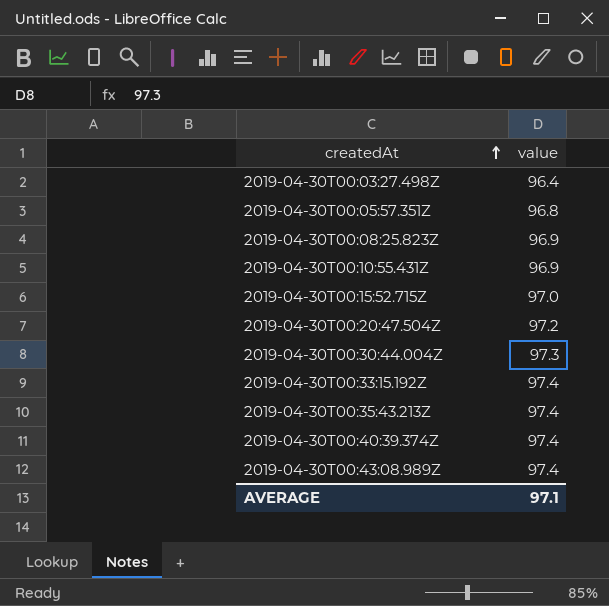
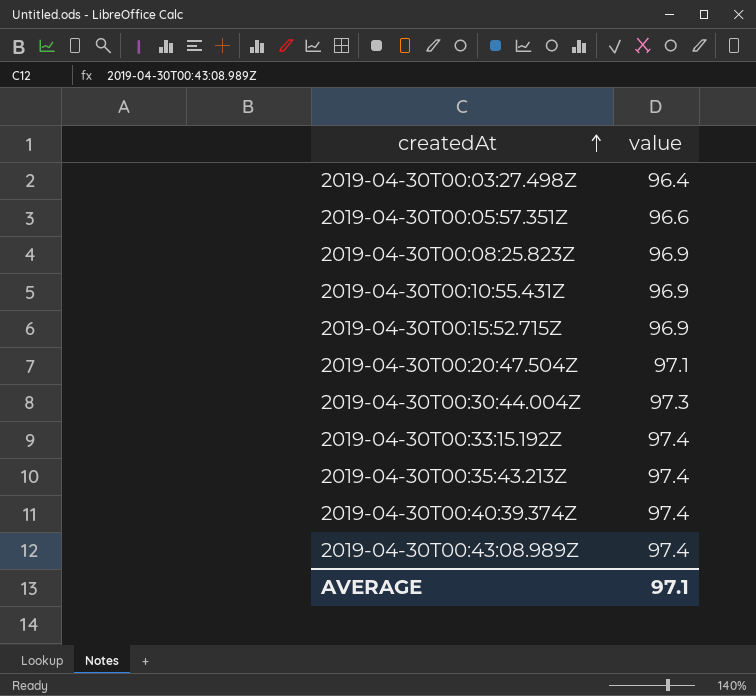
2019-04-30T00:05:57.351Z | value: 96.8 -> 96.6
2019-04-30T00:15:52.715Z | value: 97.0 -> 96.9
2019-04-30T00:20:47.504Z | value: 97.2 -> 97.1

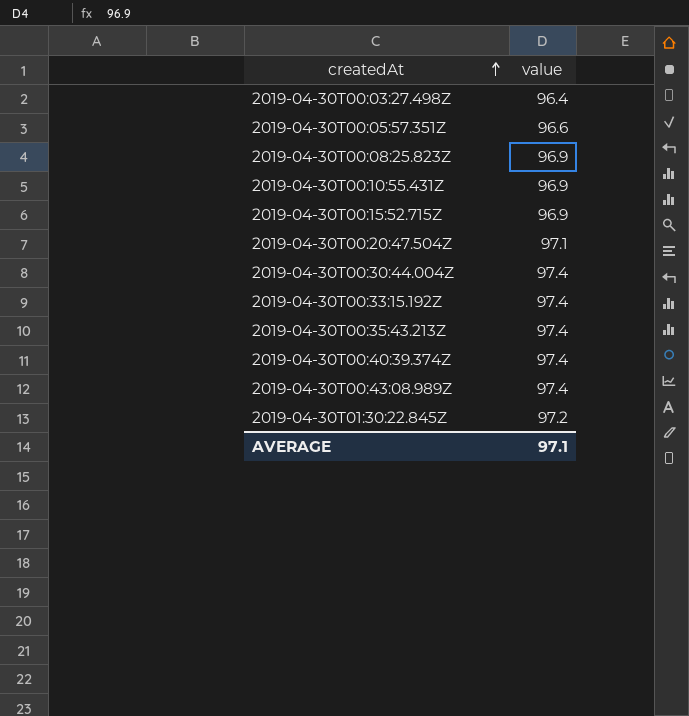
2019-04-30T00:30:44.004Z | value: 97.3 -> 97.4
row 2019-04-30T01:30:22.845Z: none -> 97.2

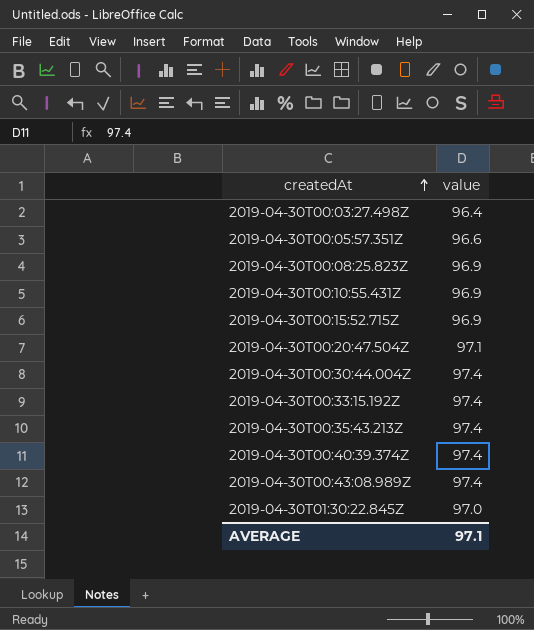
2019-04-30T01:30:22.845Z | value: 97.2 -> 97.0

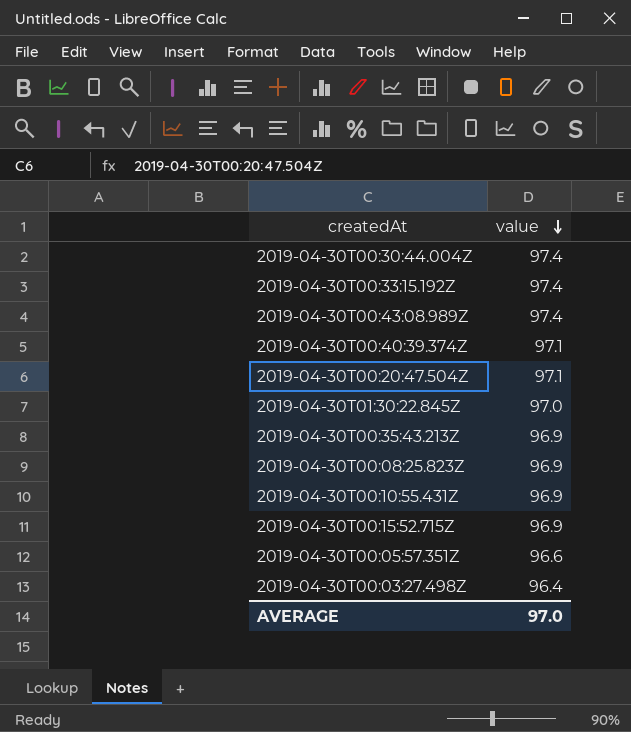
row order: createdAt ascending -> value descending
2019-04-30T00:40:39.374Z | value: 97.4 -> 97.1
2019-04-30T00:35:43.213Z | value: 97.4 -> 96.9
AVERAGE | value: 97.1 -> 97.0

